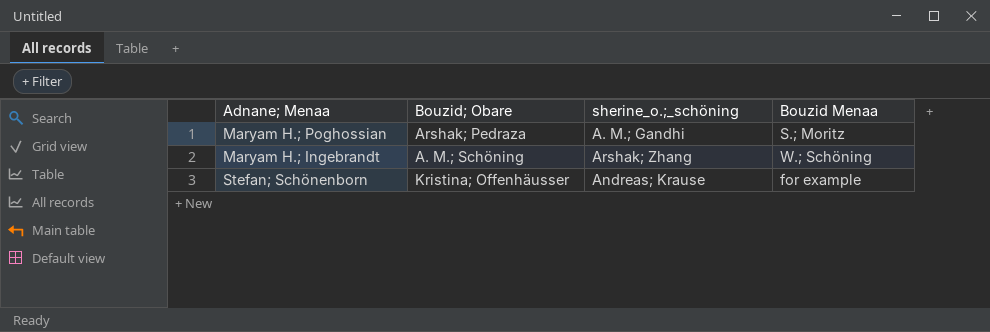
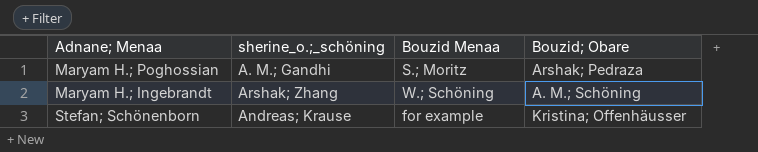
column Bouzid; Obare | position: 2 -> 4

